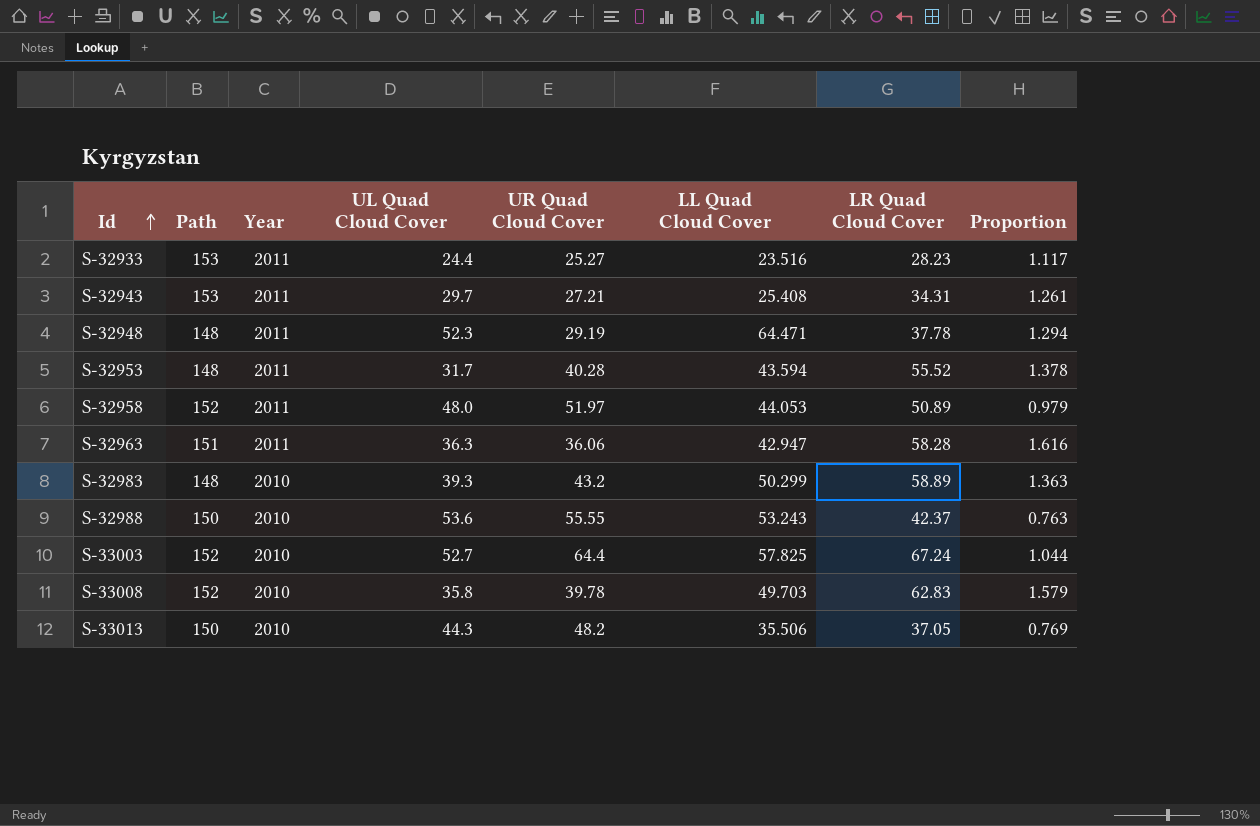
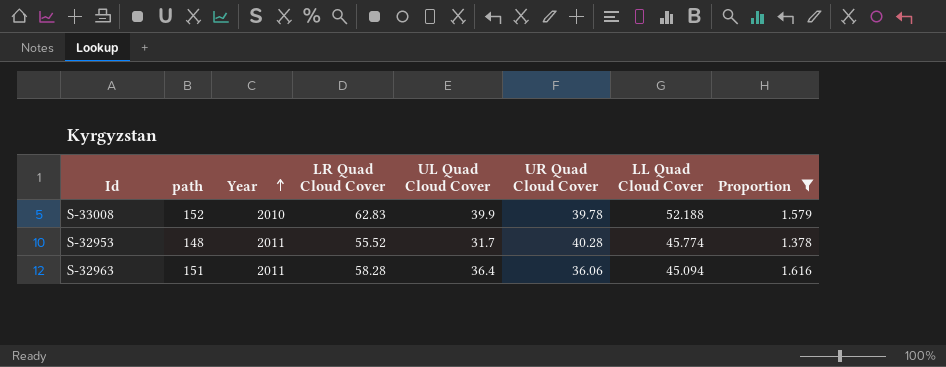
filter: none -> Proportion >= 1.378
row order: Id ascending -> Year ascending
column name: Path -> path
column LR Quad Cloud Cover | position: 7 -> 4
S-33008 | UL Quad Cloud Cover: 35.8 -> 39.9
S-33008 | LL Quad Cloud Cover: 49.703 -> 52.188
S-32953 | LL Quad Cloud Cover: 43.594 -> 45.774
S-32963 | UL Quad Cloud Cover: 36.3 -> 36.4
S-32963 | LL Quad Cloud Cover: 42.947 -> 45.094

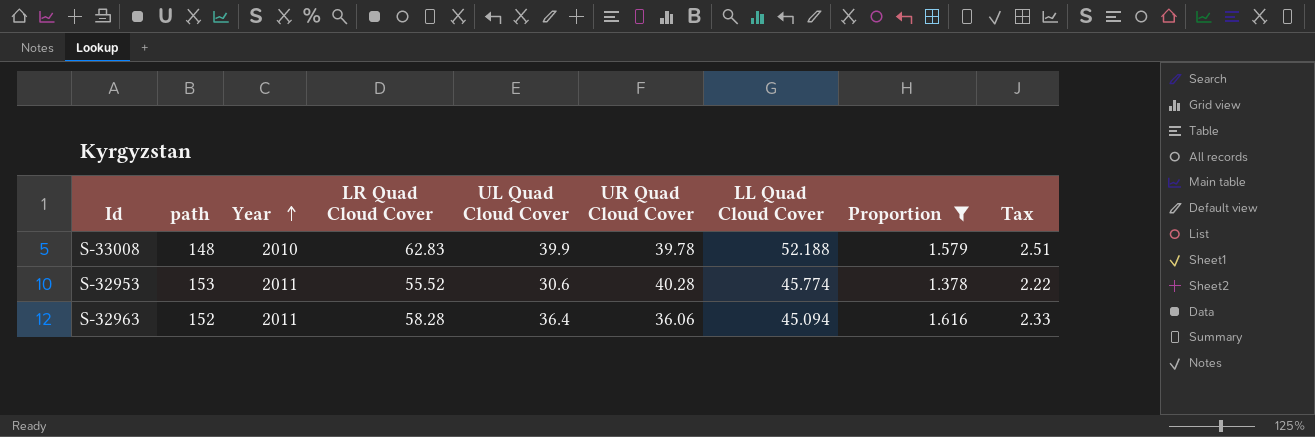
column Tax | formula: none -> [LR Quad Cloud Cover] * 0.04
S-33008 | path: 152 -> 148
S-32953 | path: 148 -> 153
S-32953 | UL Quad Cloud Cover: 31.7 -> 30.6
S-32963 | path: 151 -> 152

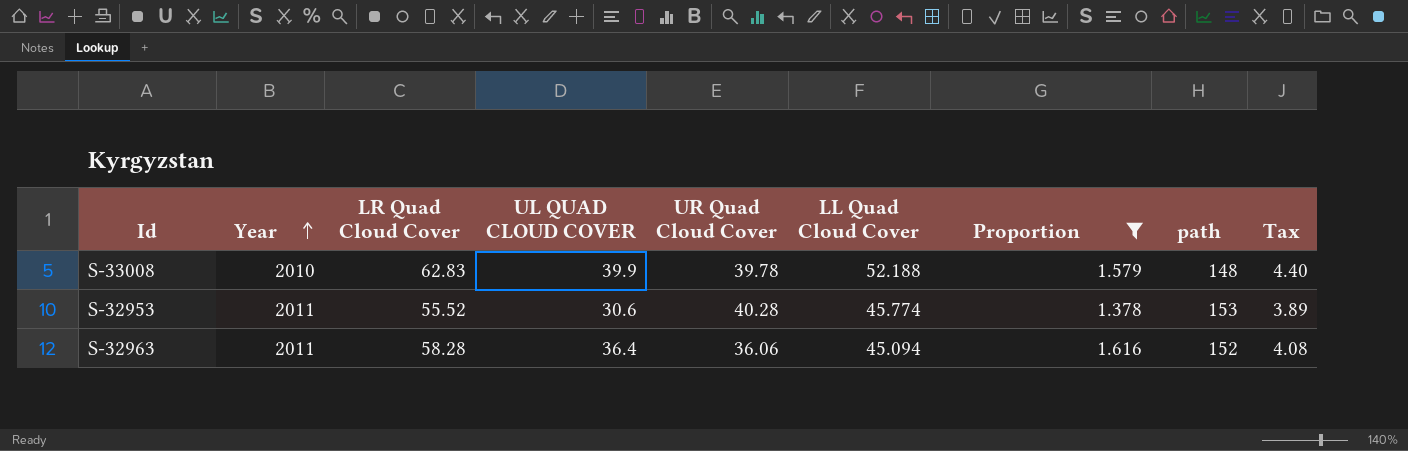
column name: UL Quad Cloud Cover -> UL QUAD CLOUD COVER
column path | position: 2 -> 8
column Tax | formula: [LR Quad Cloud Cover] * 0.04 -> [LR Quad Cloud Cover] * 0.07

